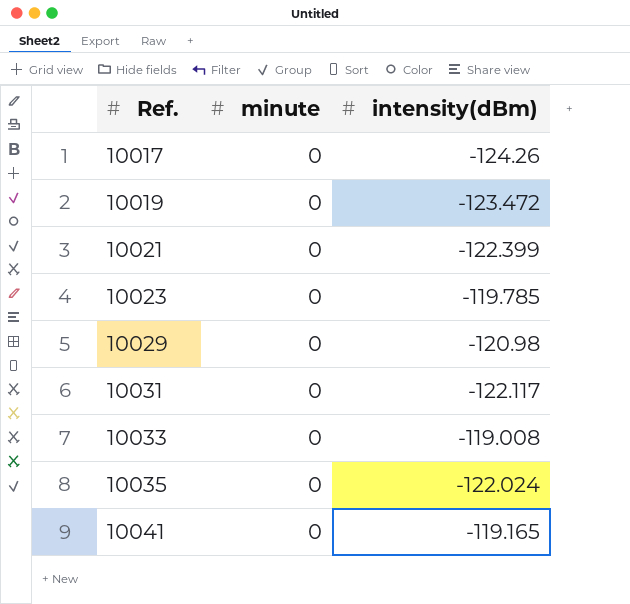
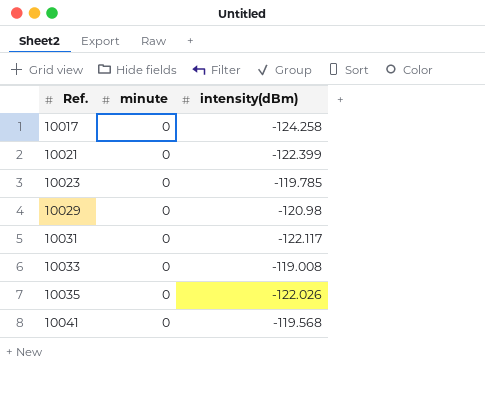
row 10019: 0 | -123.472 -> none
10017 | intensity(dBm): -124.26 -> -124.258
10035 | intensity(dBm): -122.024 -> -122.026
10041 | intensity(dBm): -119.165 -> -119.568

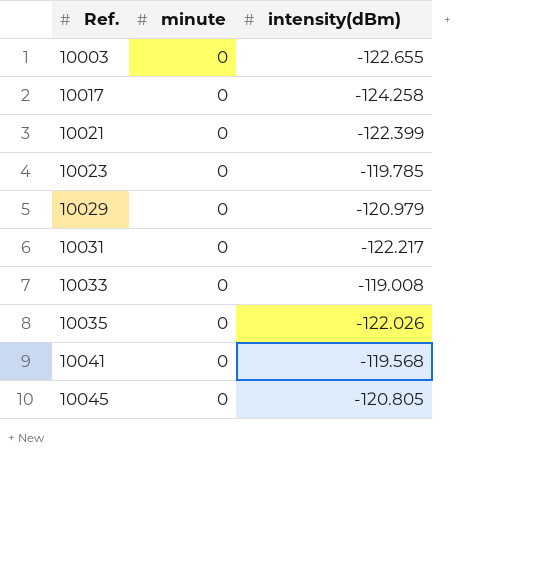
row 10003: none -> 0 | -122.655
10029 | intensity(dBm): -120.98 -> -120.979
10031 | intensity(dBm): -122.117 -> -122.217
row 10045: none -> 0 | -120.805

